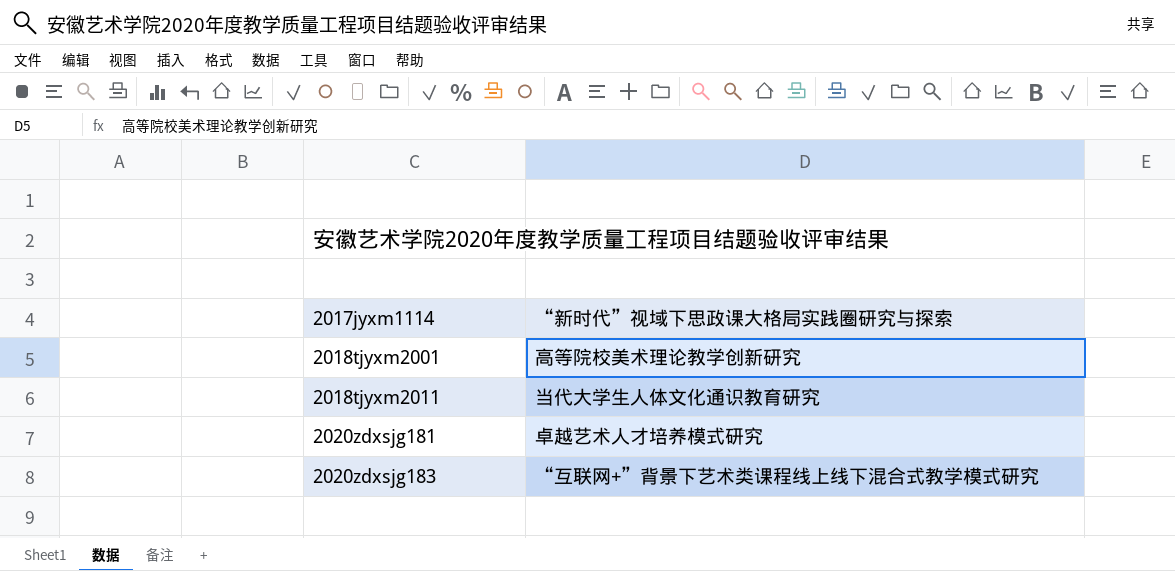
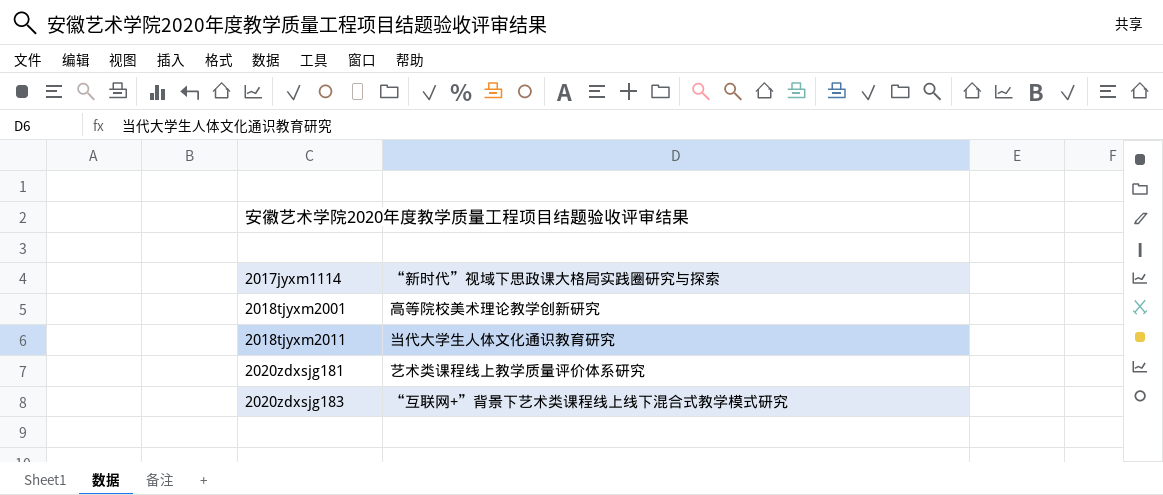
2020zdxsjg181 | “新时代”视域下思政课大格局实践圈研究与探索: 卓越艺术人才培养模式研究 -> 艺术类课程线上教学质量评价体系研究

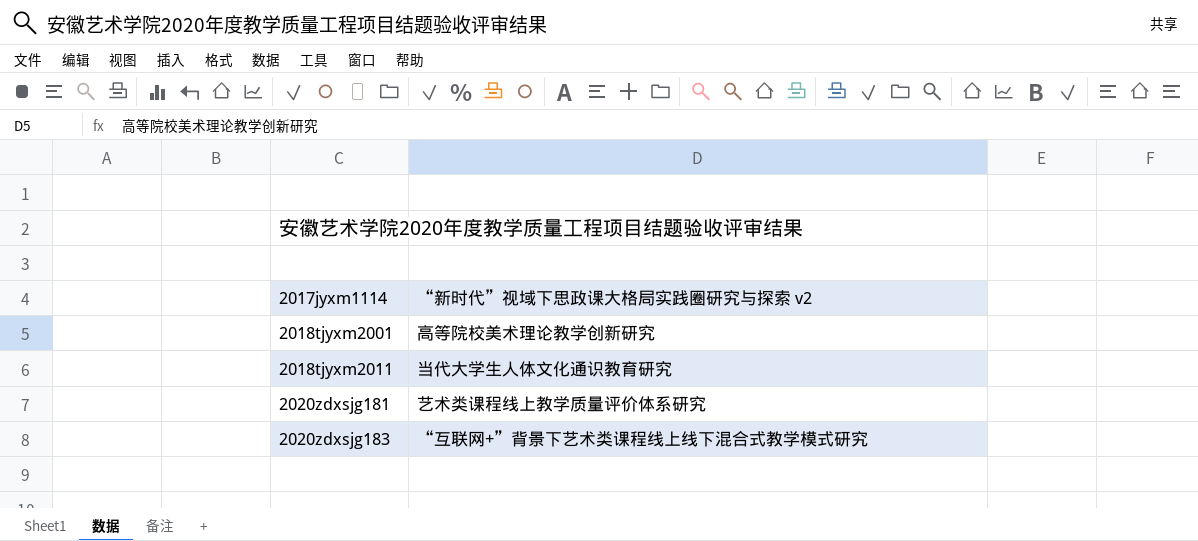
column name: “新时代”视域下思政课大格局实践圈研究与探索 -> “新时代”视域下思政课大格局实践圈研究与探索 v2

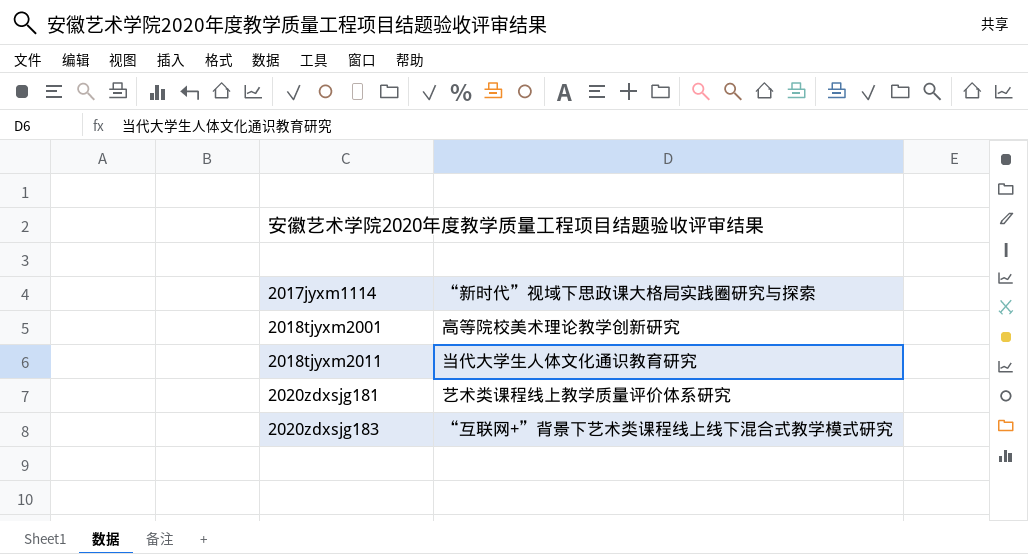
column name: “新时代”视域下思政课大格局实践圈研究与探索 v2 -> “新时代”视域下思政课大格局实践圈研究与探索

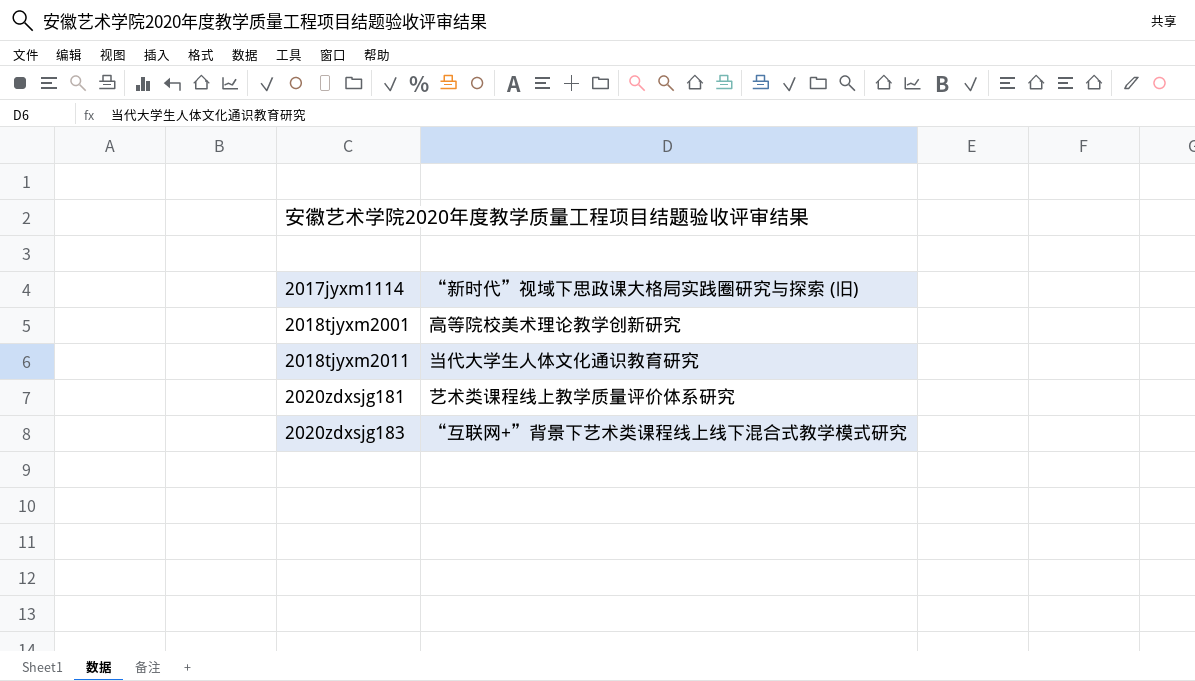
column name: “新时代”视域下思政课大格局实践圈研究与探索 -> “新时代”视域下思政课大格局实践圈研究与探索 (旧)

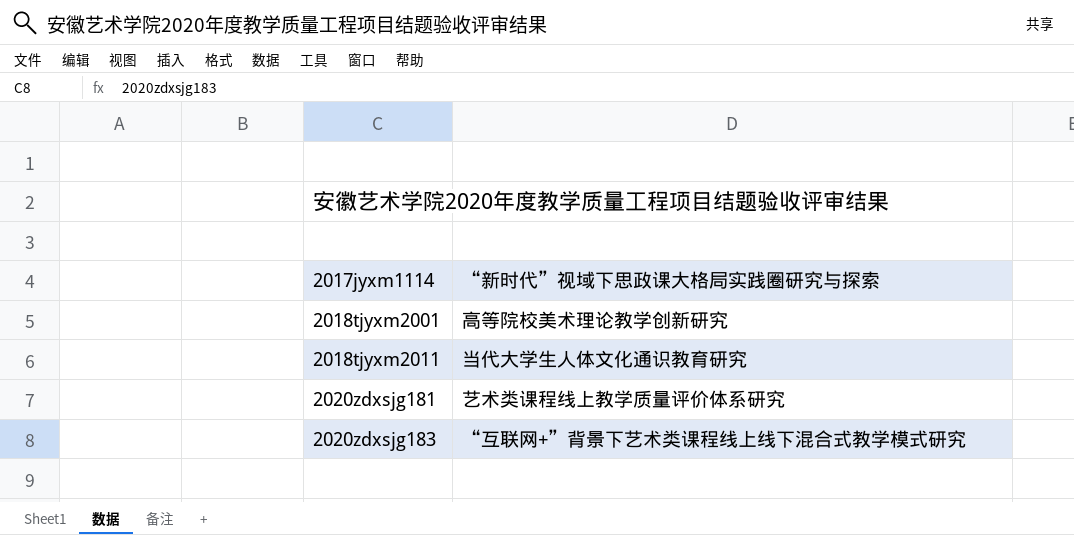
column name: “新时代”视域下思政课大格局实践圈研究与探索 (旧) -> “新时代”视域下思政课大格局实践圈研究与探索

